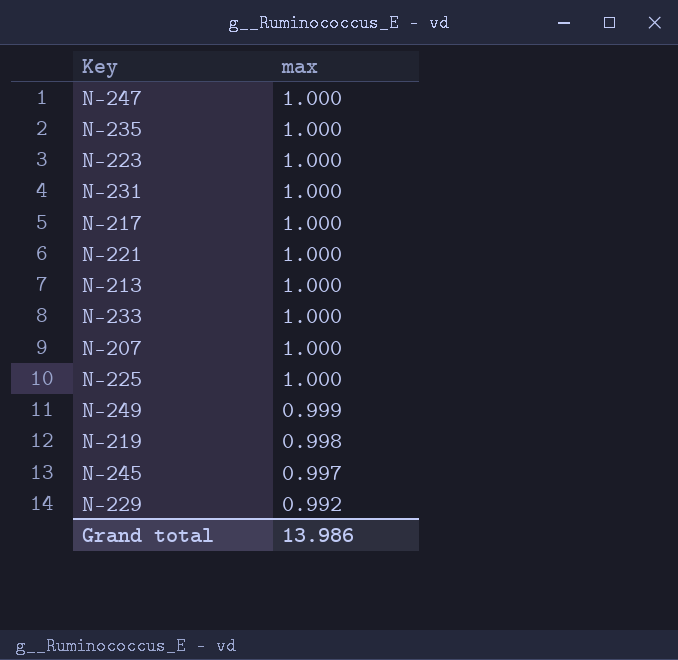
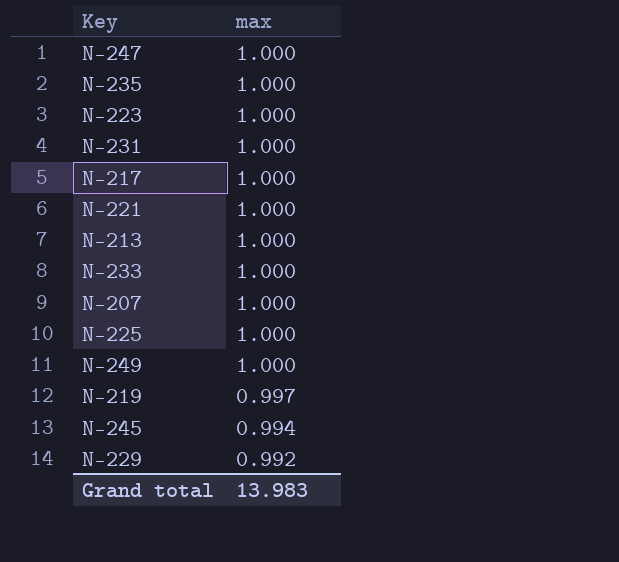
N-249 | max: 0.999 -> 1.000
N-219 | max: 0.998 -> 0.997
N-245 | max: 0.997 -> 0.994
Grand total | max: 13.986 -> 13.983

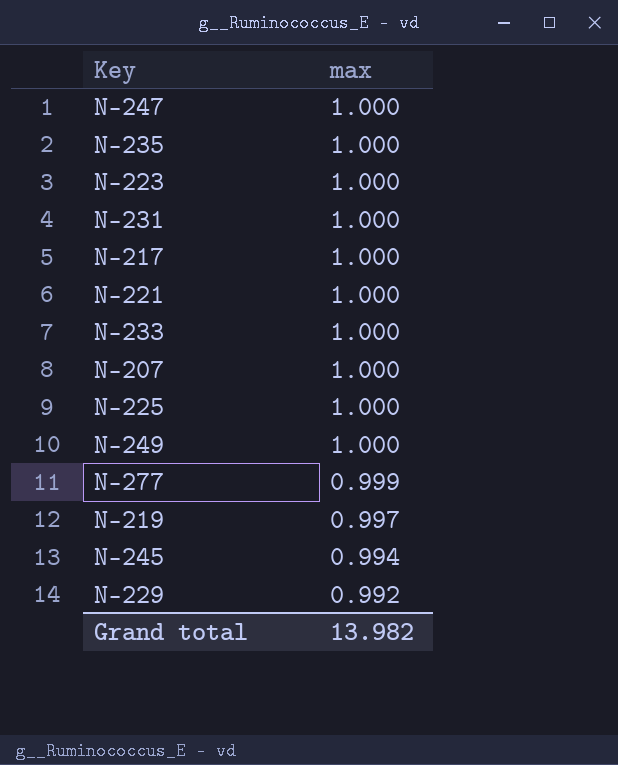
row N-213: 1.000 -> none
row N-277: none -> 0.999
Grand total | max: 13.983 -> 13.982

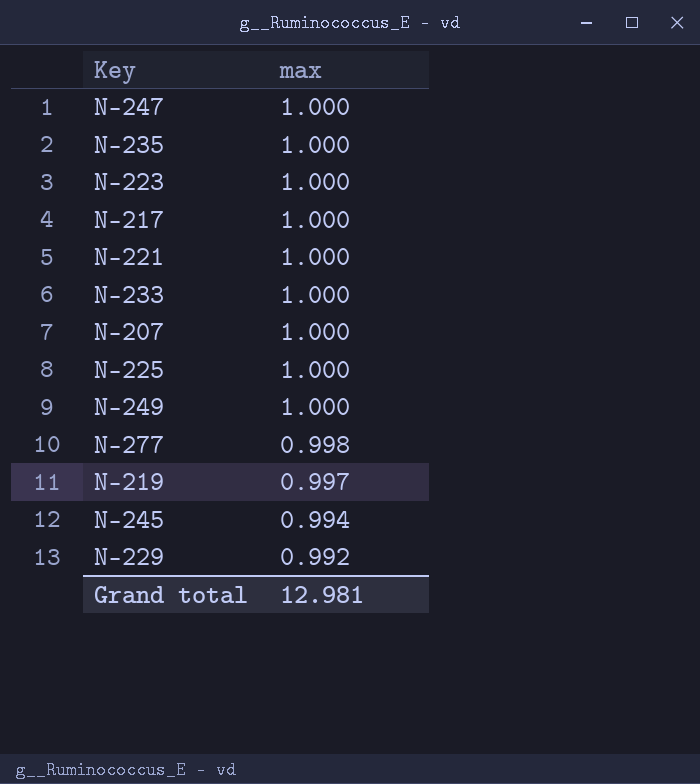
row N-231: 1.000 -> none
N-277 | max: 0.999 -> 0.998
Grand total | max: 13.982 -> 12.981

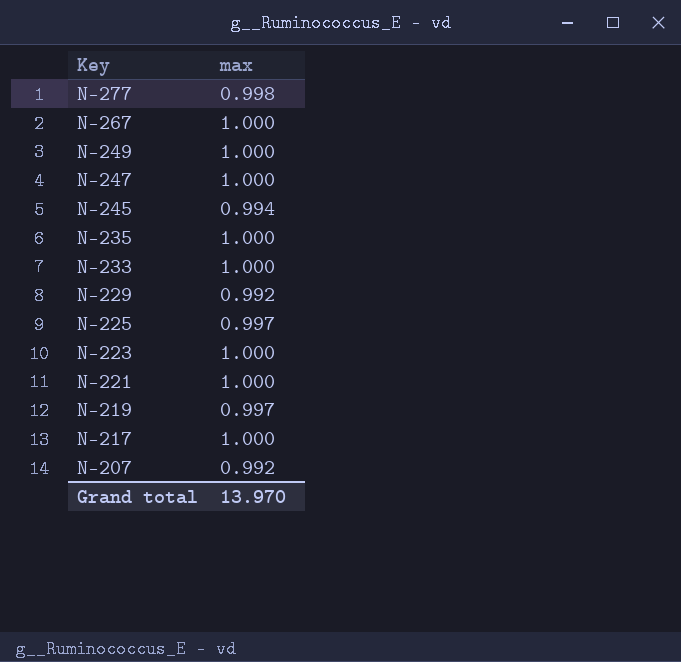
row order: max descending -> Key descending
row N-267: none -> 1.000
N-225 | max: 1.000 -> 0.997
N-207 | max: 1.000 -> 0.992
Grand total | max: 12.981 -> 13.970

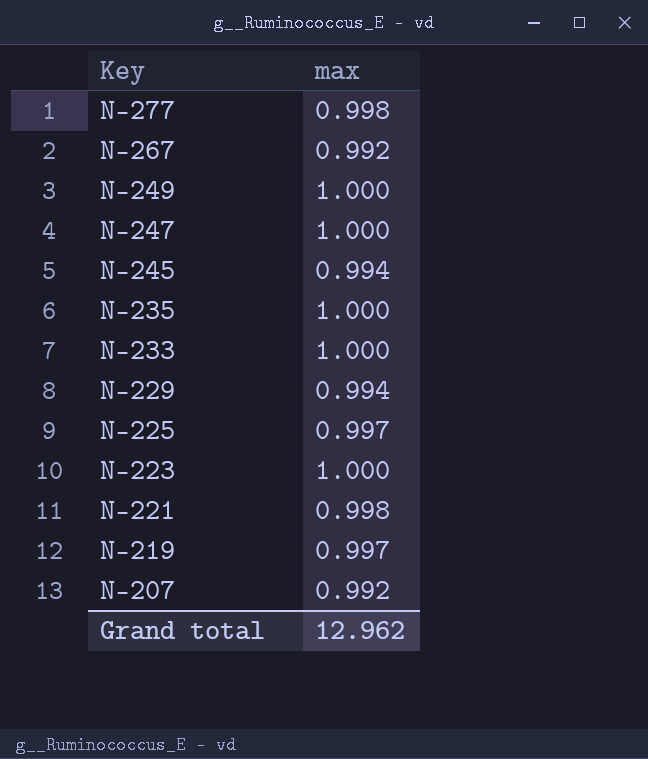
row N-217: 1.000 -> none
N-267 | max: 1.000 -> 0.992
N-229 | max: 0.992 -> 0.994
N-221 | max: 1.000 -> 0.998
Grand total | max: 13.970 -> 12.962

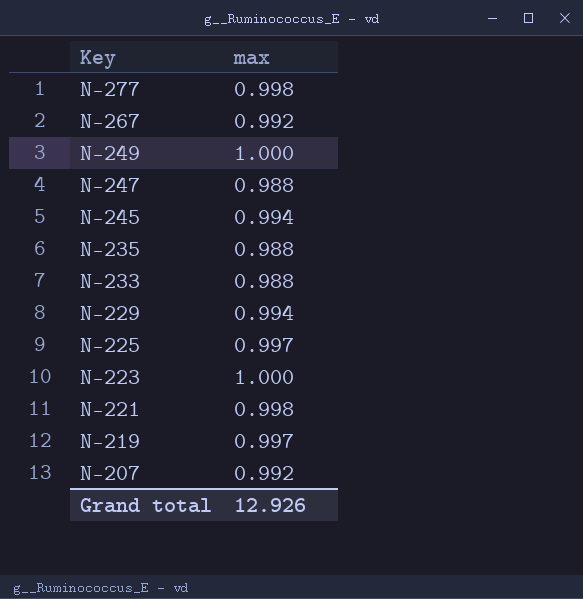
N-247 | max: 1.000 -> 0.988
N-235 | max: 1.000 -> 0.988
N-233 | max: 1.000 -> 0.988
Grand total | max: 12.962 -> 12.926

